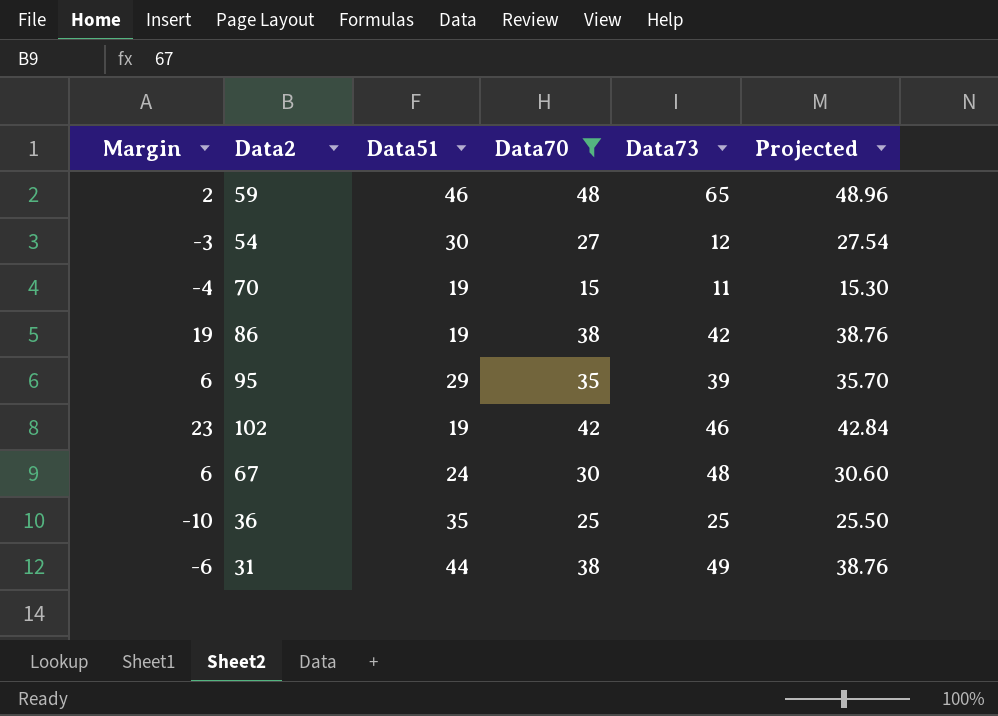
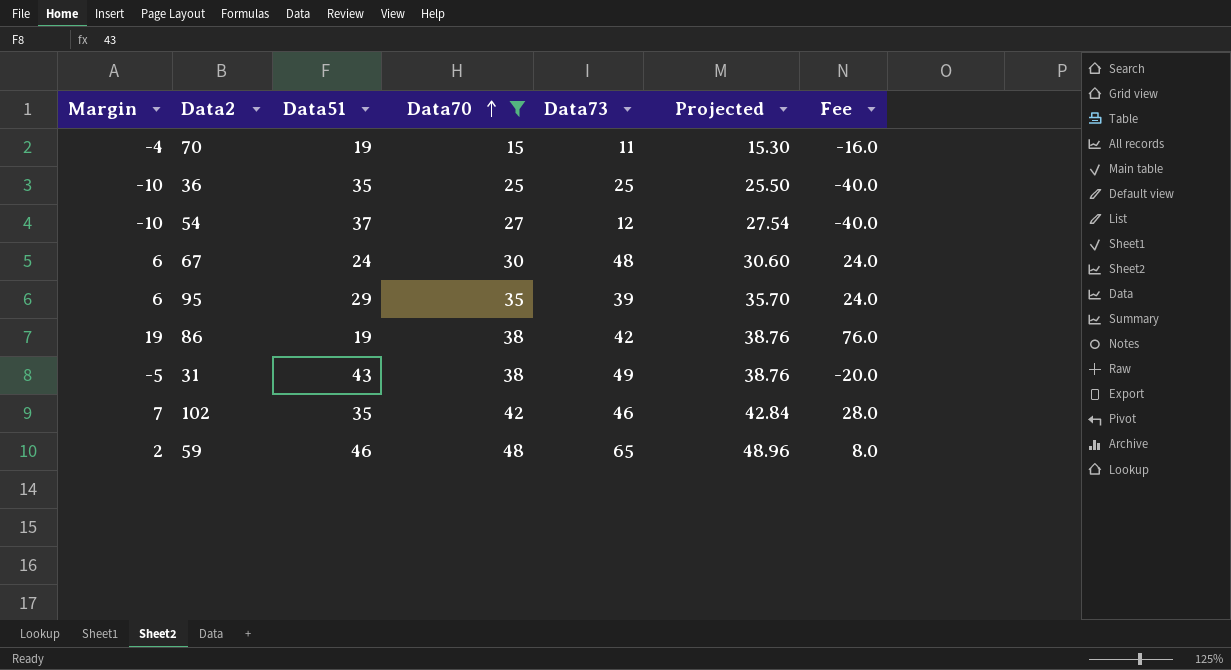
row order: none -> Data70 ascending
column Fee | formula: none -> [Margin] * 4
54 | Margin: -3 -> -10
54 | Data51: 30 -> 37
31 | Margin: -6 -> -5
31 | Data51: 44 -> 43
102 | Margin: 23 -> 7
102 | Data51: 19 -> 35

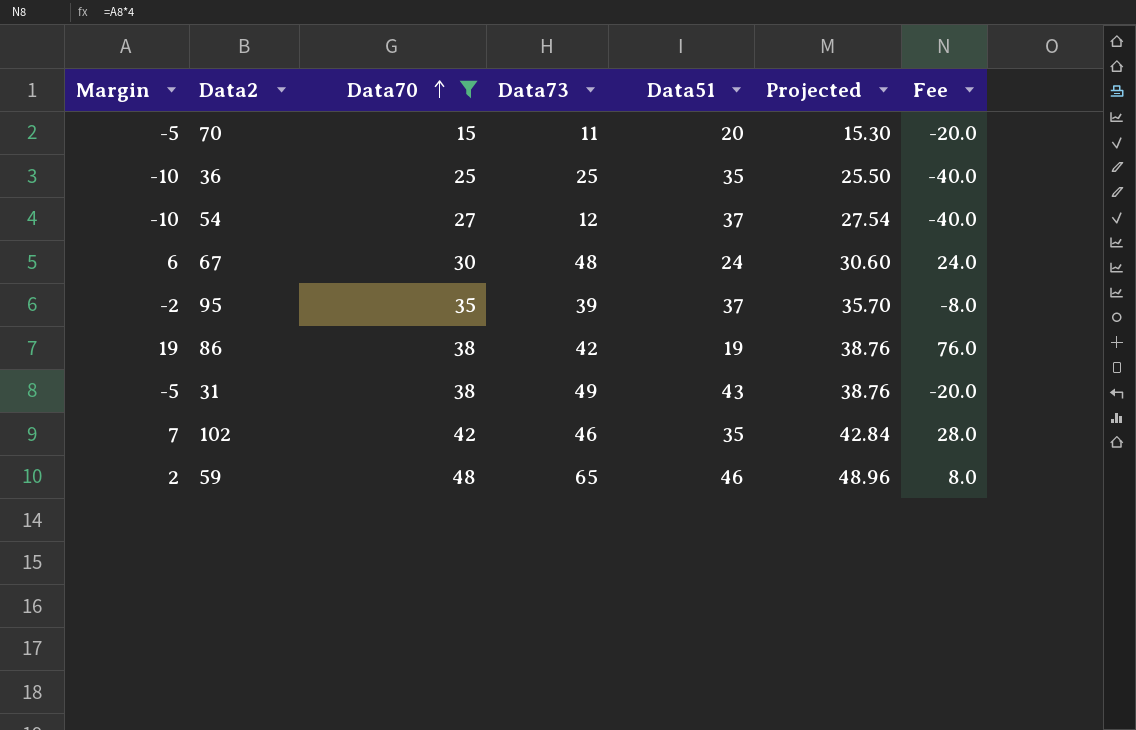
column Data51 | position: 3 -> 5
70 | Margin: -4 -> -5
70 | Data51: 19 -> 20
70 | Fee: -16.0 -> -20.0
95 | Margin: 6 -> -2
95 | Data51: 29 -> 37
95 | Fee: 24.0 -> -8.0

